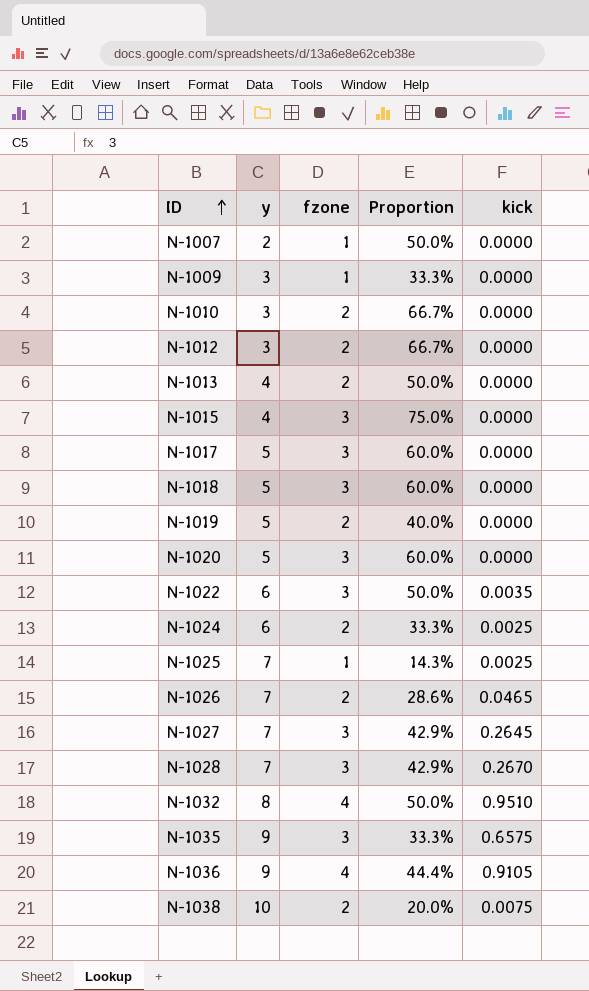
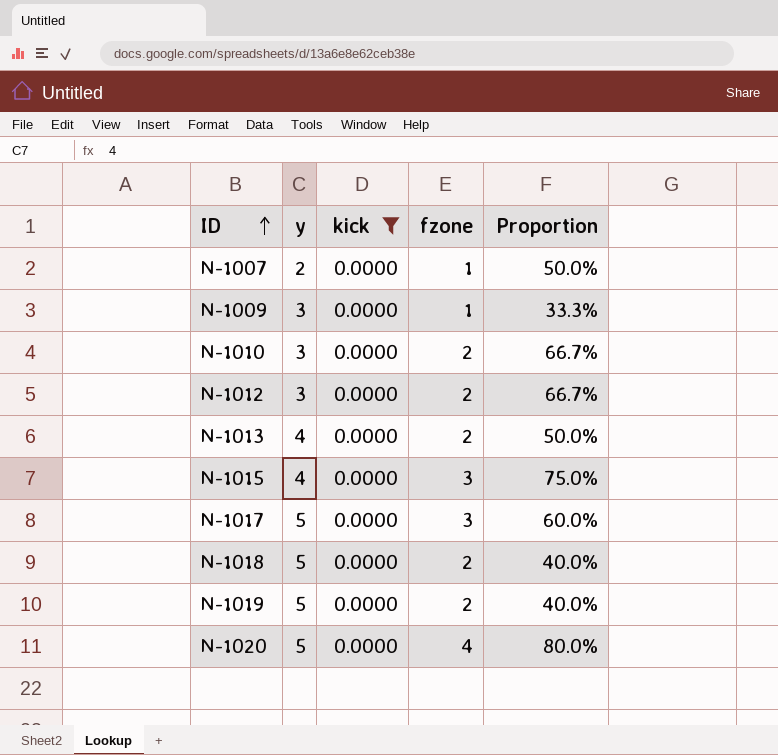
filter: none -> kick = 0.0000
column kick | position: 5 -> 3
N-1018 | fzone: 3 -> 2
N-1018 | Proportion: 60.0% -> 40.0%
N-1020 | fzone: 3 -> 4
N-1020 | Proportion: 60.0% -> 80.0%

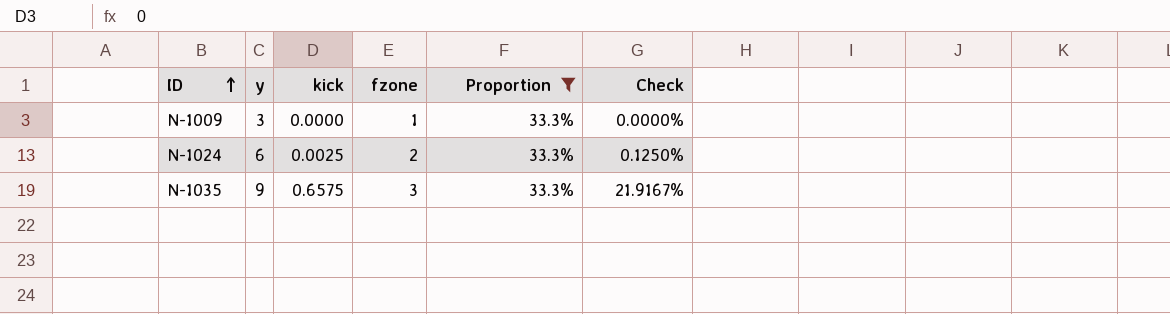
filter: kick = 0.0000 -> Proportion = 33.3%
column Check | formula: none -> [kick] / [fzone]

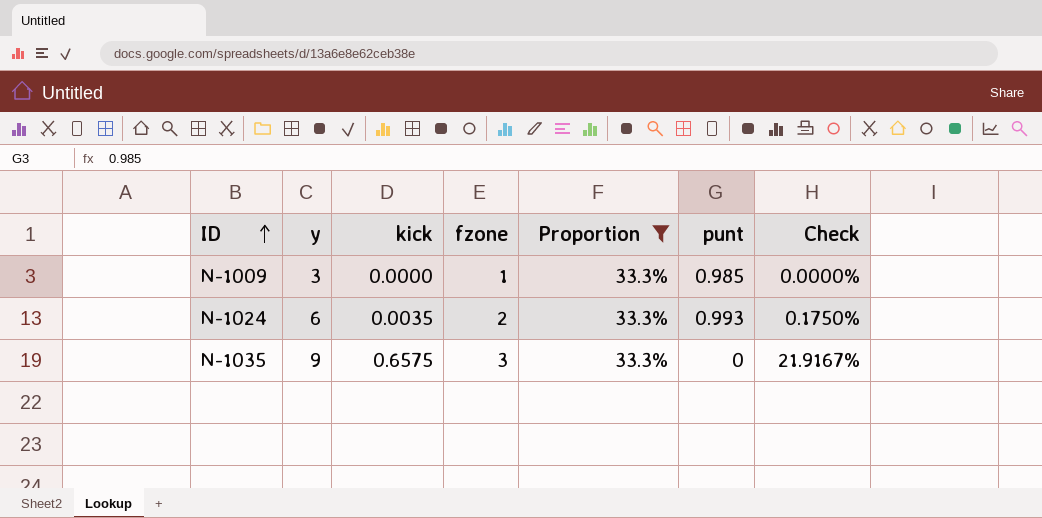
column punt | position: none -> 6
N-1024 | kick: 0.0025 -> 0.0035
N-1024 | Check: 0.1250% -> 0.1750%

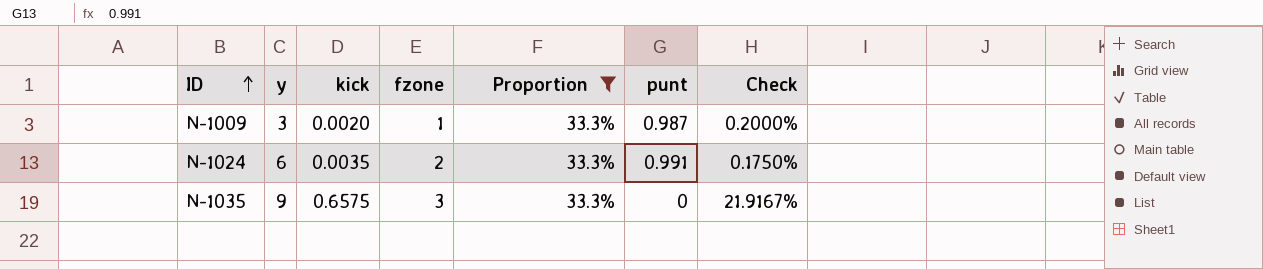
N-1009 | kick: 0.0000 -> 0.0020
N-1009 | punt: 0.985 -> 0.987
N-1009 | Check: 0.0000% -> 0.2000%
N-1024 | punt: 0.993 -> 0.991

